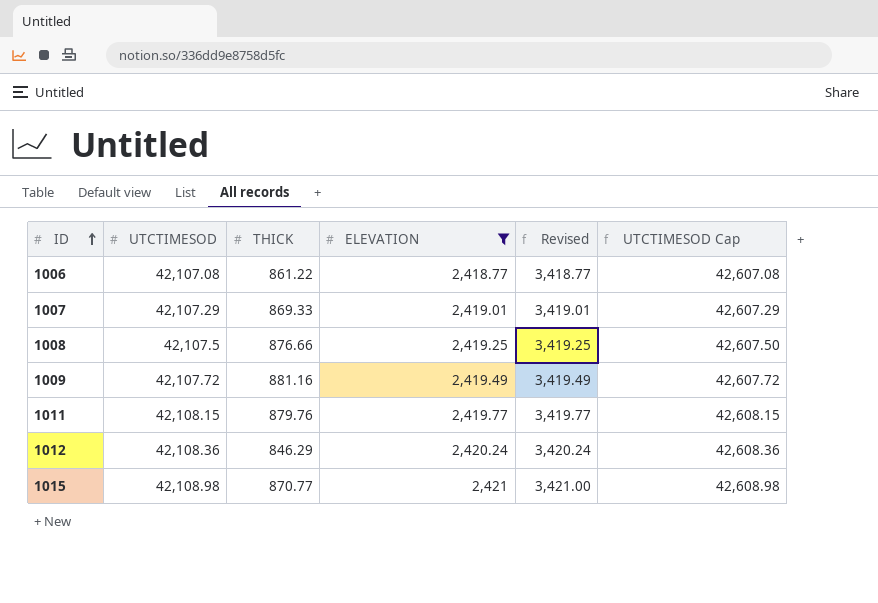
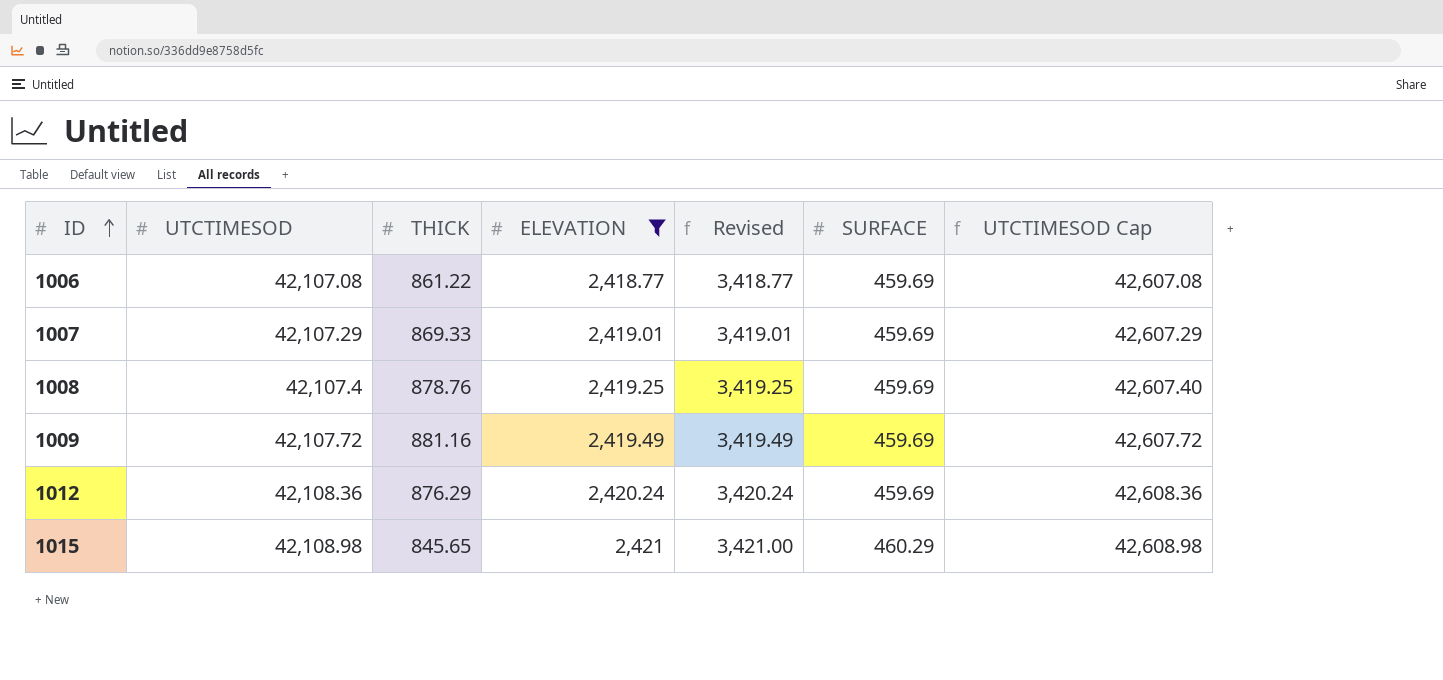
column SURFACE | position: none -> 6
row 1011: 42,108.15 | 879.76 | 2,419.77 | 3,419.77 | 42,608.15 -> none
1008 | UTCTIMESOD: 42,107.5 -> 42,107.4
1008 | THICK: 876.66 -> 878.76
1008 | UTCTIMESOD Cap: 42,607.50 -> 42,607.40
1012 | THICK: 846.29 -> 876.29
1015 | THICK: 870.77 -> 845.65

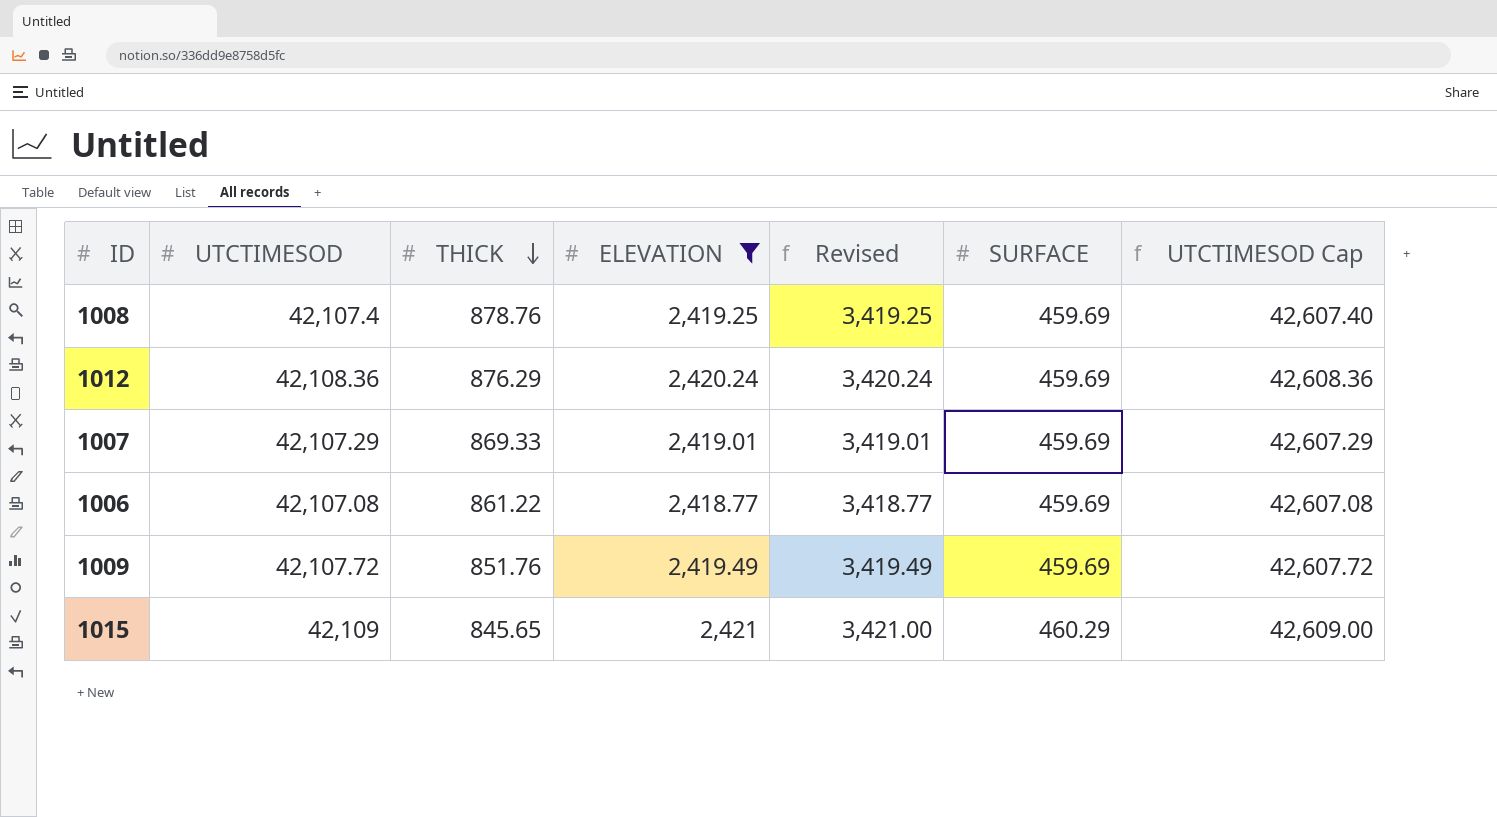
row order: ID ascending -> THICK descending
1009 | THICK: 881.16 -> 851.76
1015 | UTCTIMESOD: 42,108.98 -> 42,109
1015 | UTCTIMESOD Cap: 42,608.98 -> 42,609.00

